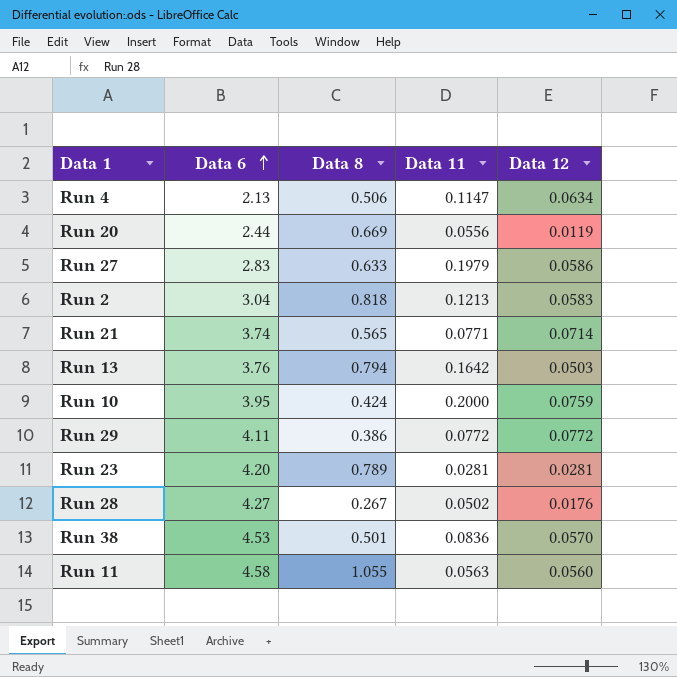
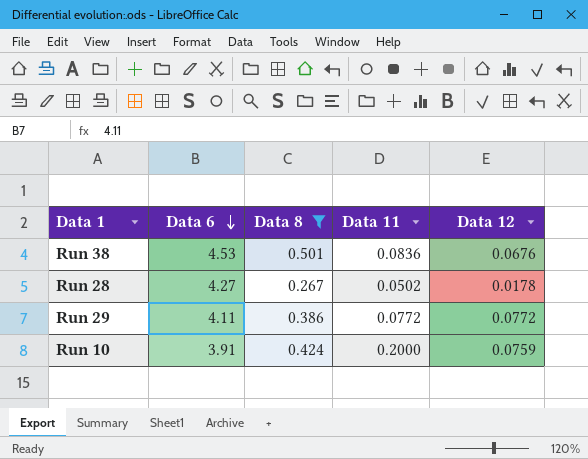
filter: none -> Data 8 <= 0.501
row order: Data 6 ascending -> Data 6 descending
Run 38 | Data 12: 0.0570 -> 0.0676
Run 28 | Data 12: 0.0176 -> 0.0178
Run 10 | Data 6: 3.95 -> 3.91

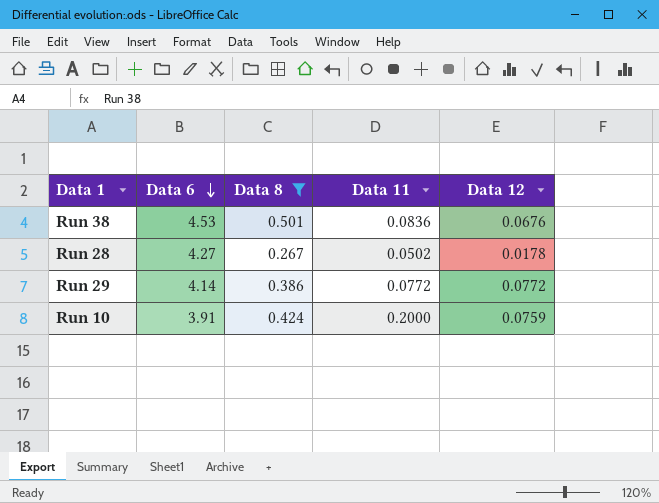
Run 29 | Data 6: 4.11 -> 4.14

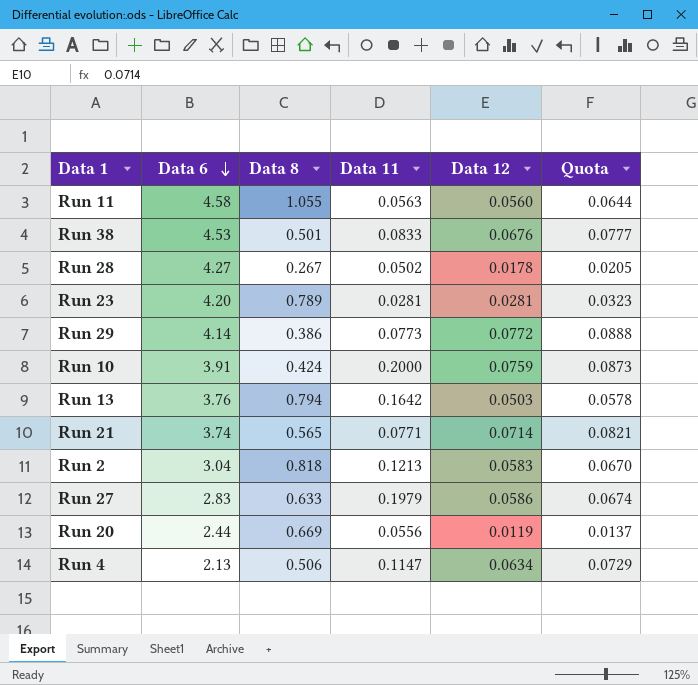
filter: Data 8 <= 0.501 -> none
column Quota | formula: none -> [Data 12] * 1.15
Run 38 | Data 11: 0.0836 -> 0.0833
Run 29 | Data 11: 0.0772 -> 0.0773

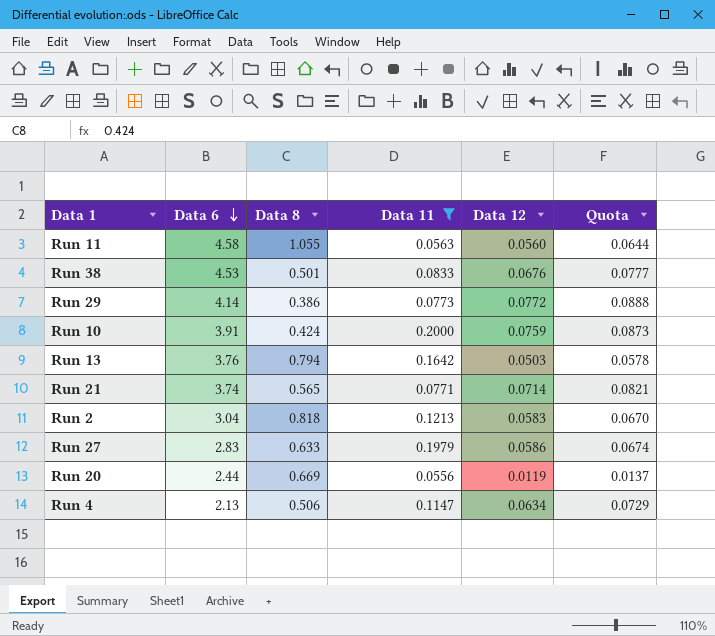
filter: none -> Data 11 >= 0.0556

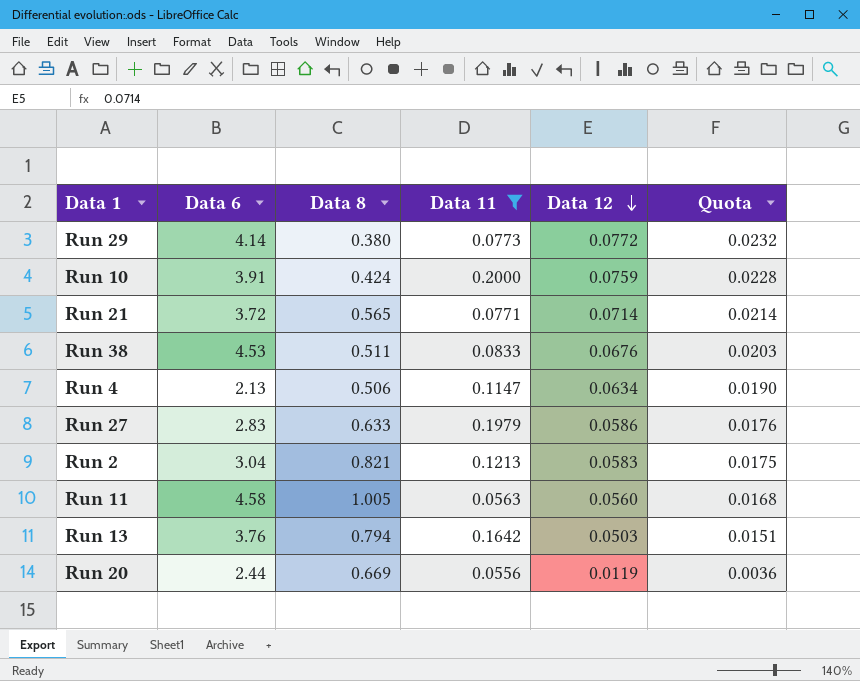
row order: Data 6 descending -> Data 12 descending
column Quota | formula: [Data 12] * 1.15 -> [Data 12] * 0.3
Run 29 | Data 8: 0.386 -> 0.380
Run 21 | Data 6: 3.74 -> 3.72
Run 38 | Data 8: 0.501 -> 0.511
Run 2 | Data 8: 0.818 -> 0.821
Run 11 | Data 8: 1.055 -> 1.005

